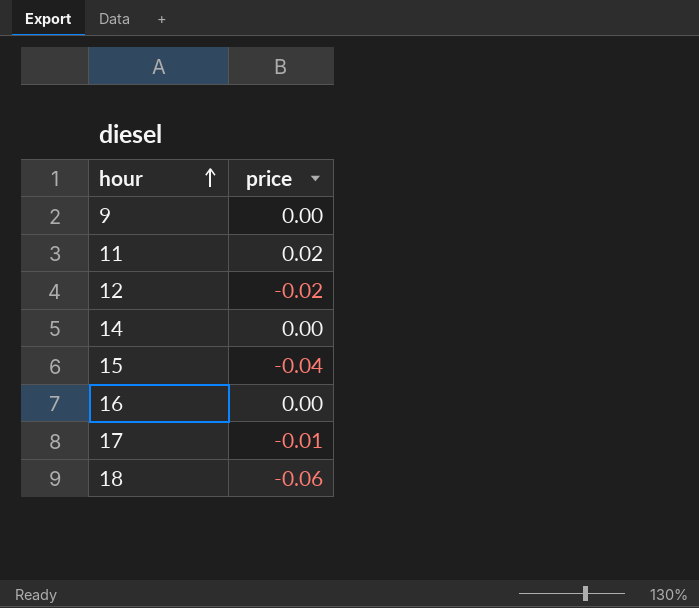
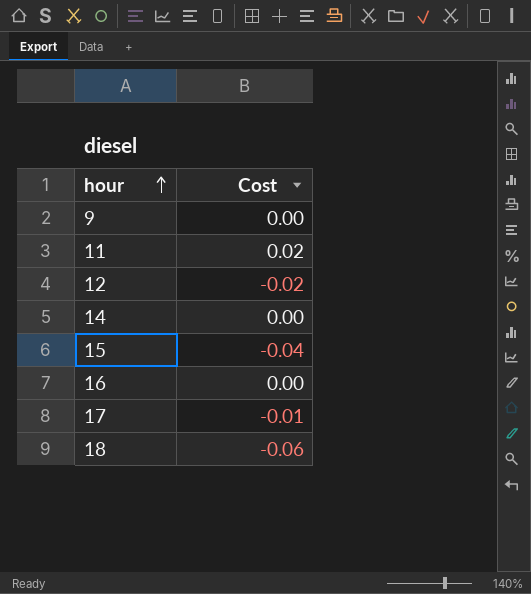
column name: price -> Cost

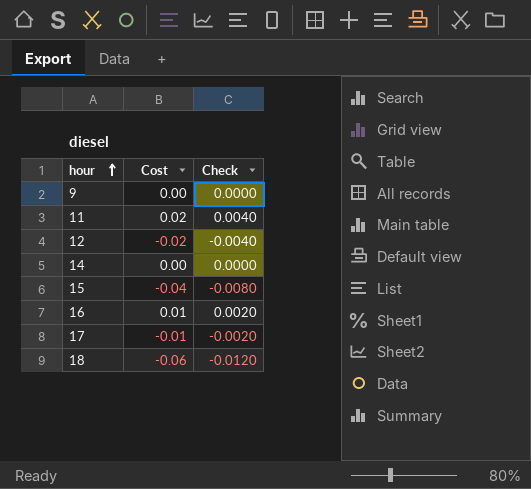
column Check | formula: none -> [Cost] * 0.2
16 | Cost: 0.00 -> 0.01

